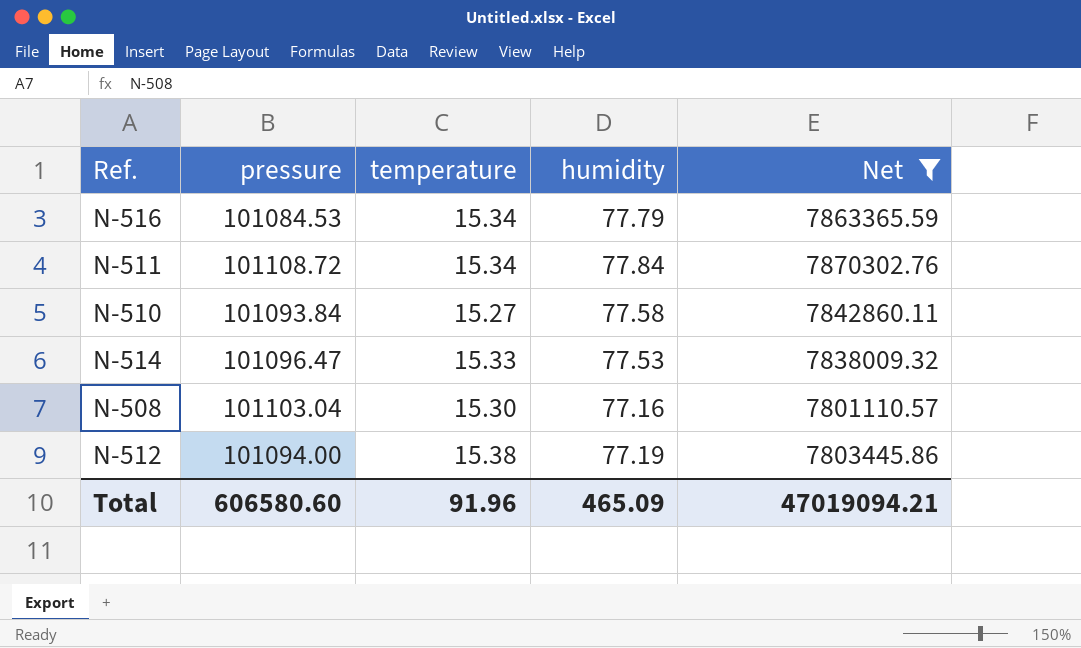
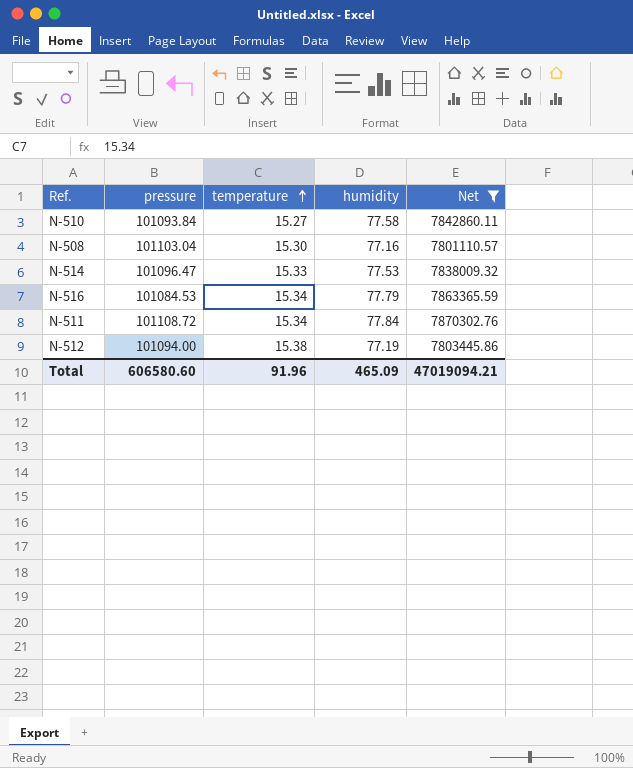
row order: none -> temperature ascending

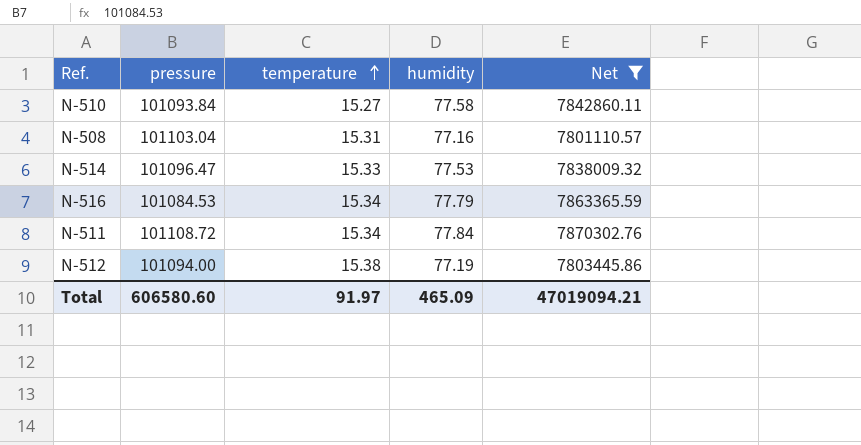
N-508 | temperature: 15.30 -> 15.31
Total | temperature: 91.96 -> 91.97

